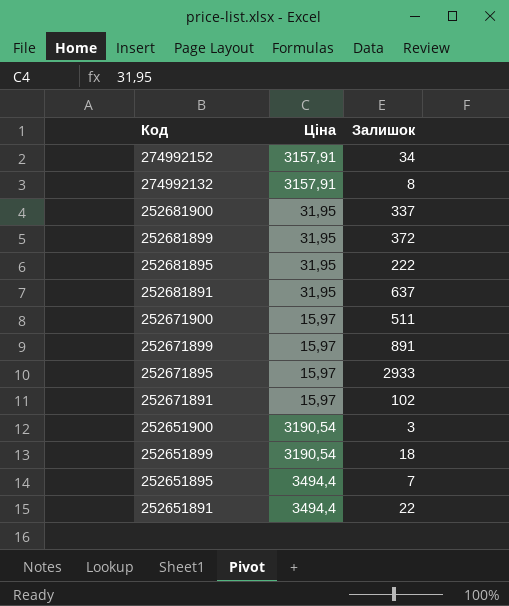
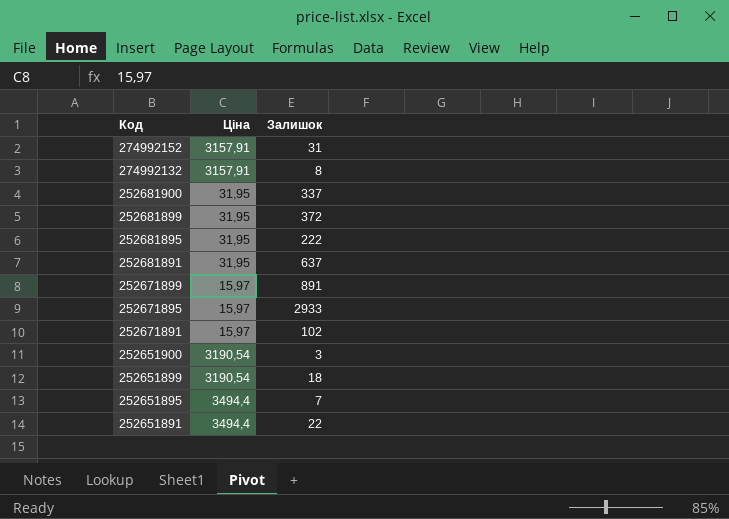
row 252671900: 15,97 | 511 -> none
274992152 | Залишок: 34 -> 31

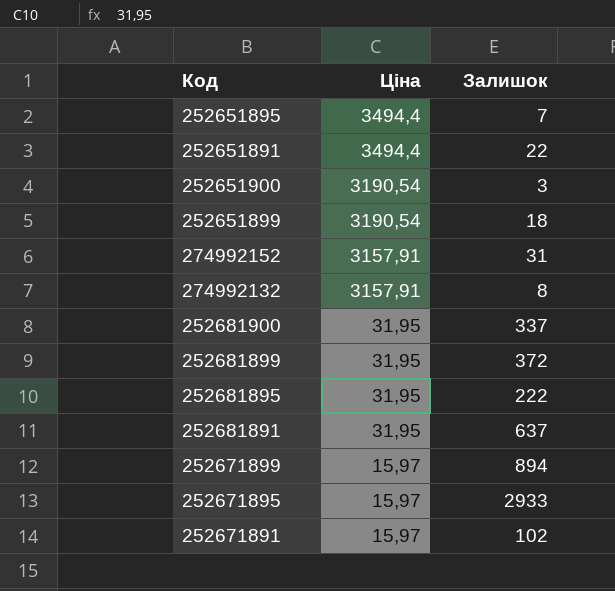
row order: Код descending -> Ціна descending
252671899 | Залишок: 891 -> 894

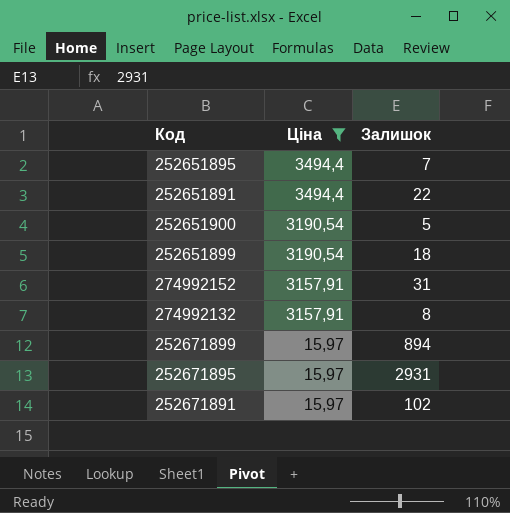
filter: none -> Ціна != 31,95
252651900 | Залишок: 3 -> 5
252671895 | Залишок: 2933 -> 2931

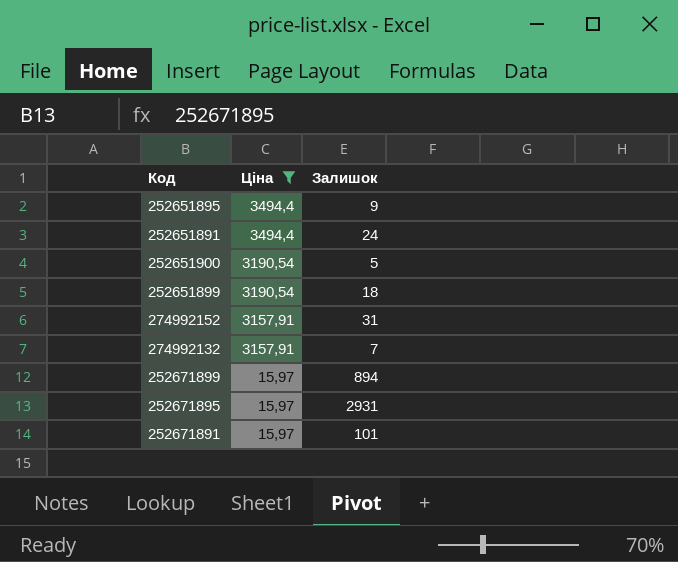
252651895 | Залишок: 7 -> 9
252651891 | Залишок: 22 -> 24
274992132 | Залишок: 8 -> 7
252671891 | Залишок: 102 -> 101

